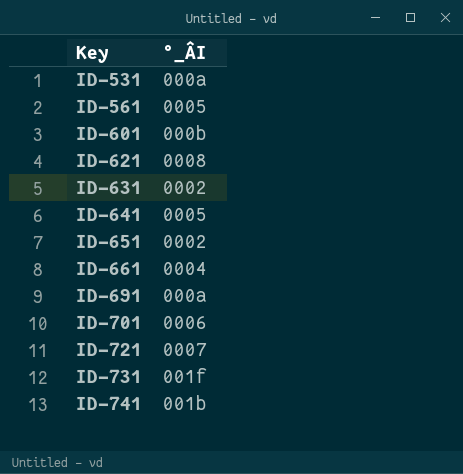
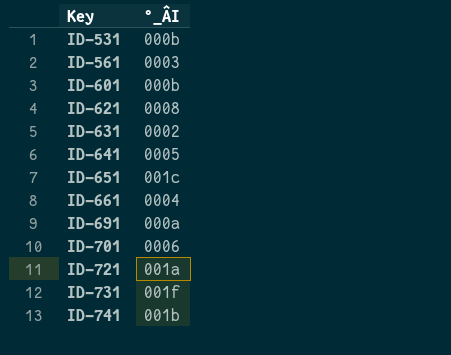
ID-531 | °_ÂI: 000a -> 000b
ID-561 | °_ÂI: 0005 -> 0003
ID-651 | °_ÂI: 0002 -> 001c
ID-721 | °_ÂI: 0007 -> 001a

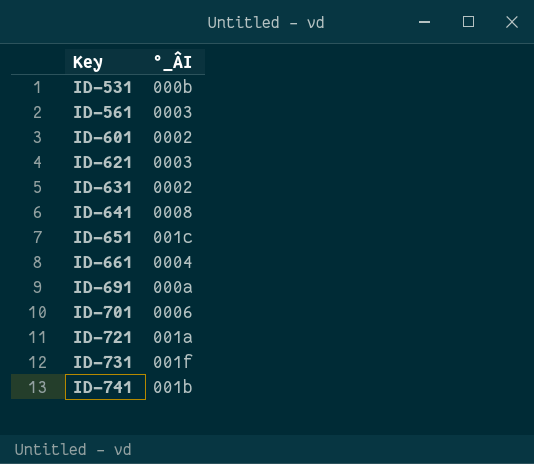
ID-601 | °_ÂI: 000b -> 0002
ID-621 | °_ÂI: 0008 -> 0003
ID-641 | °_ÂI: 0005 -> 0008

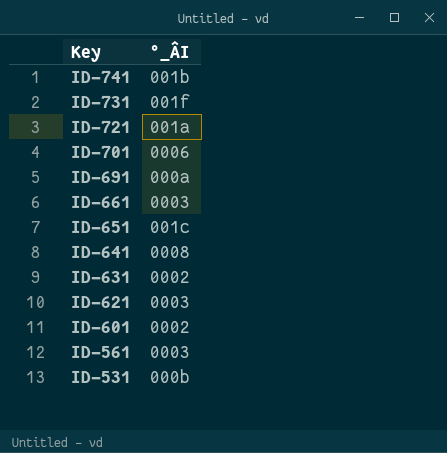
row order: Key ascending -> Key descending
ID-661 | °_ÂI: 0004 -> 0003

